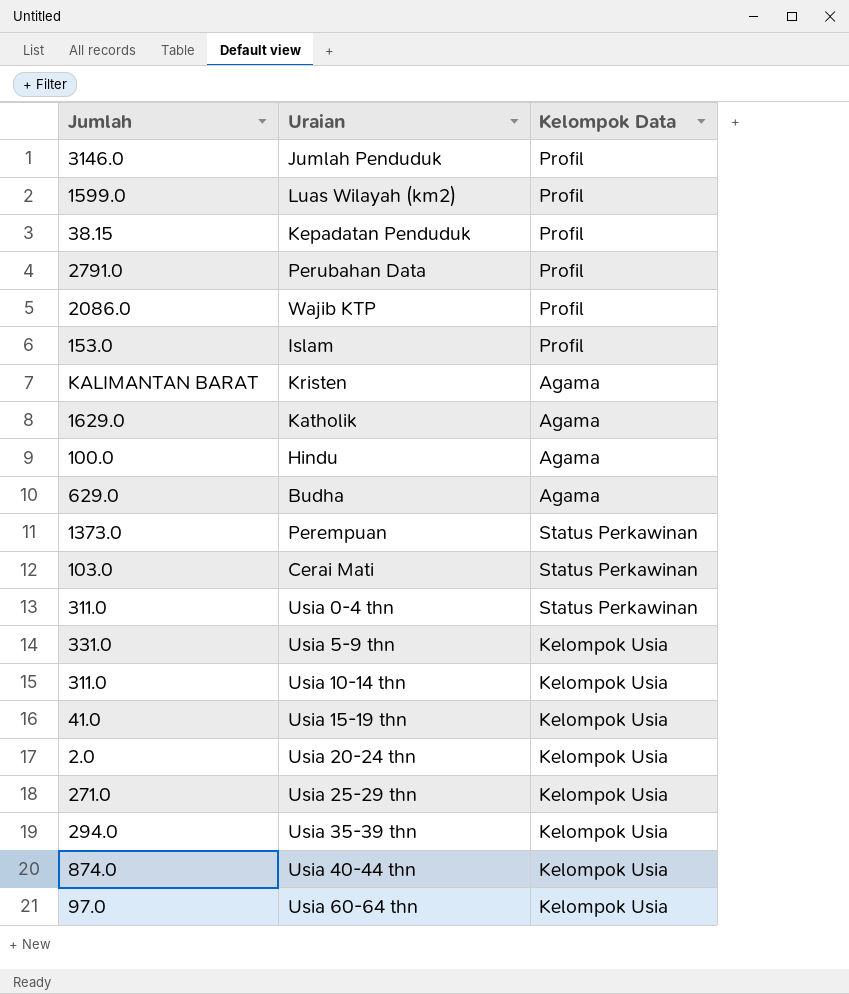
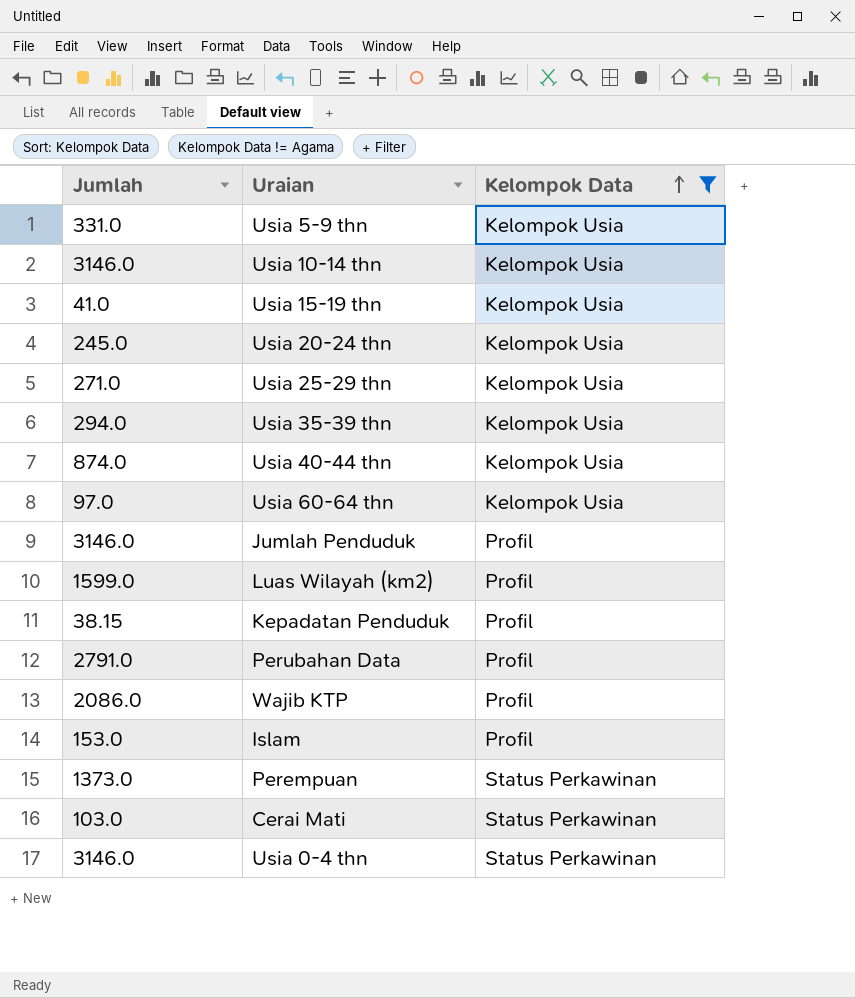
filter: none -> Kelompok Data != Agama
row order: none -> Kelompok Data ascending
Usia 10-14 thn | Jumlah: 311.0 -> 3146.0
Usia 20-24 thn | Jumlah: 2.0 -> 245.0
Usia 0-4 thn | Jumlah: 311.0 -> 3146.0

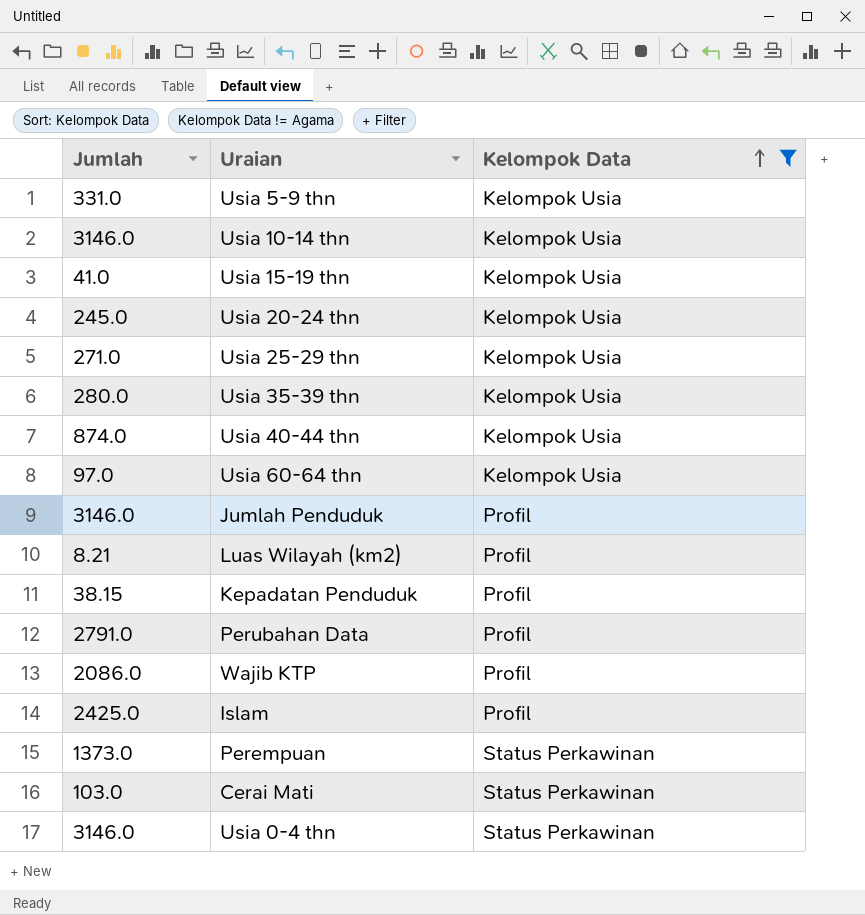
Usia 35-39 thn | Jumlah: 294.0 -> 280.0
Luas Wilayah (km2) | Jumlah: 1599.0 -> 8.21
Islam | Jumlah: 153.0 -> 2425.0

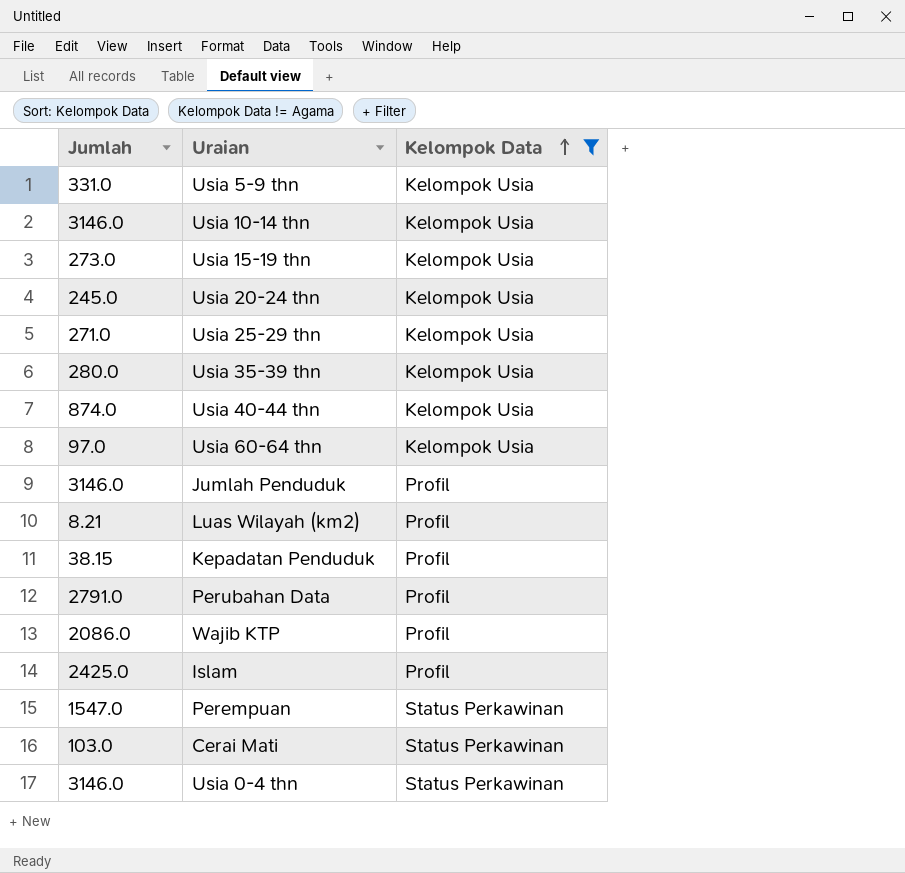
Usia 15-19 thn | Jumlah: 41.0 -> 273.0
Perempuan | Jumlah: 1373.0 -> 1547.0

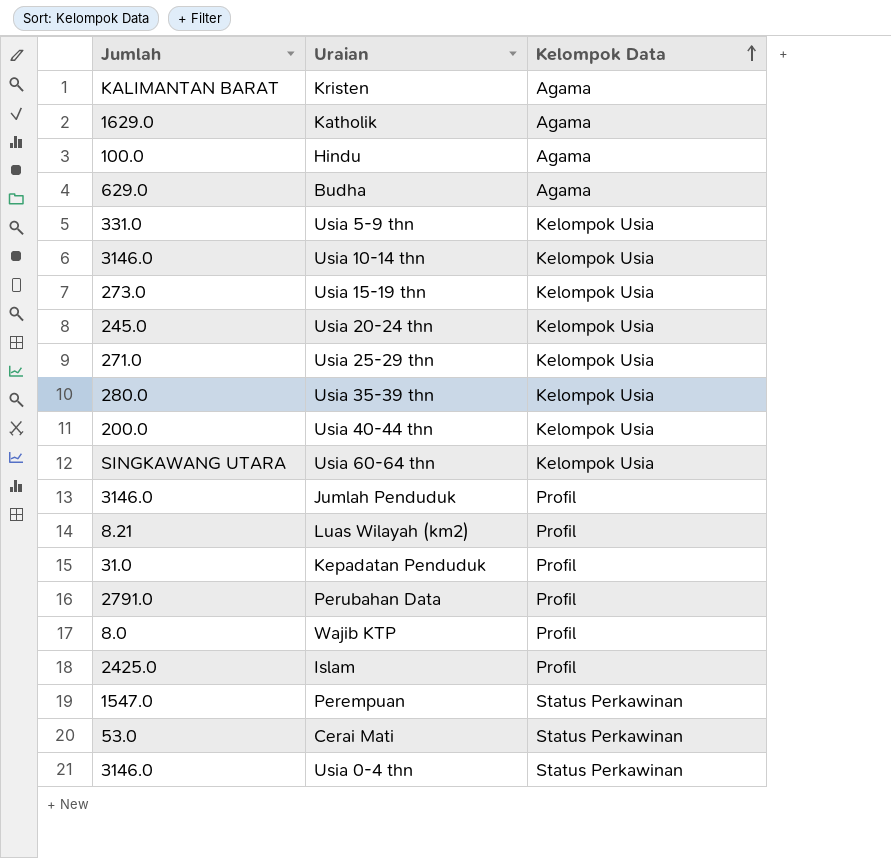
filter: Kelompok Data != Agama -> none
Usia 40-44 thn | Jumlah: 874.0 -> 200.0
Usia 60-64 thn | Jumlah: 97.0 -> SINGKAWANG UTARA
Kepadatan Penduduk | Jumlah: 38.15 -> 31.0
Wajib KTP | Jumlah: 2086.0 -> 8.0
Cerai Mati | Jumlah: 103.0 -> 53.0

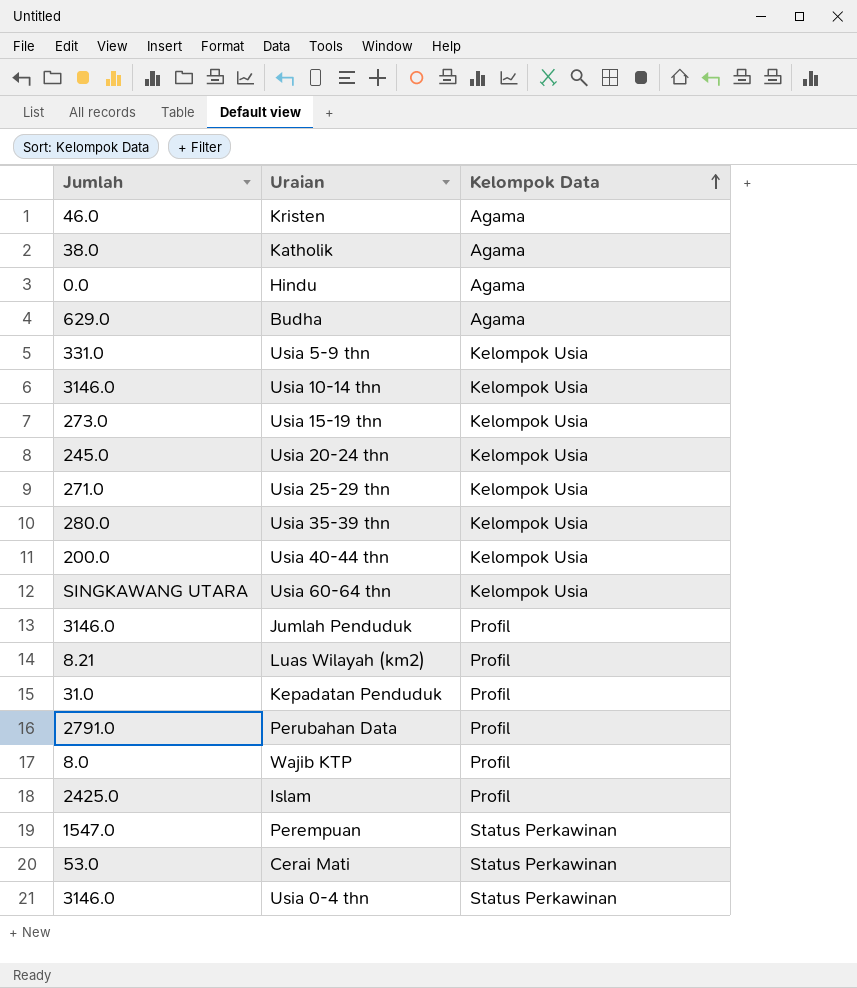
Kristen | Jumlah: KALIMANTAN BARAT -> 46.0
Katholik | Jumlah: 1629.0 -> 38.0
Hindu | Jumlah: 100.0 -> 0.0

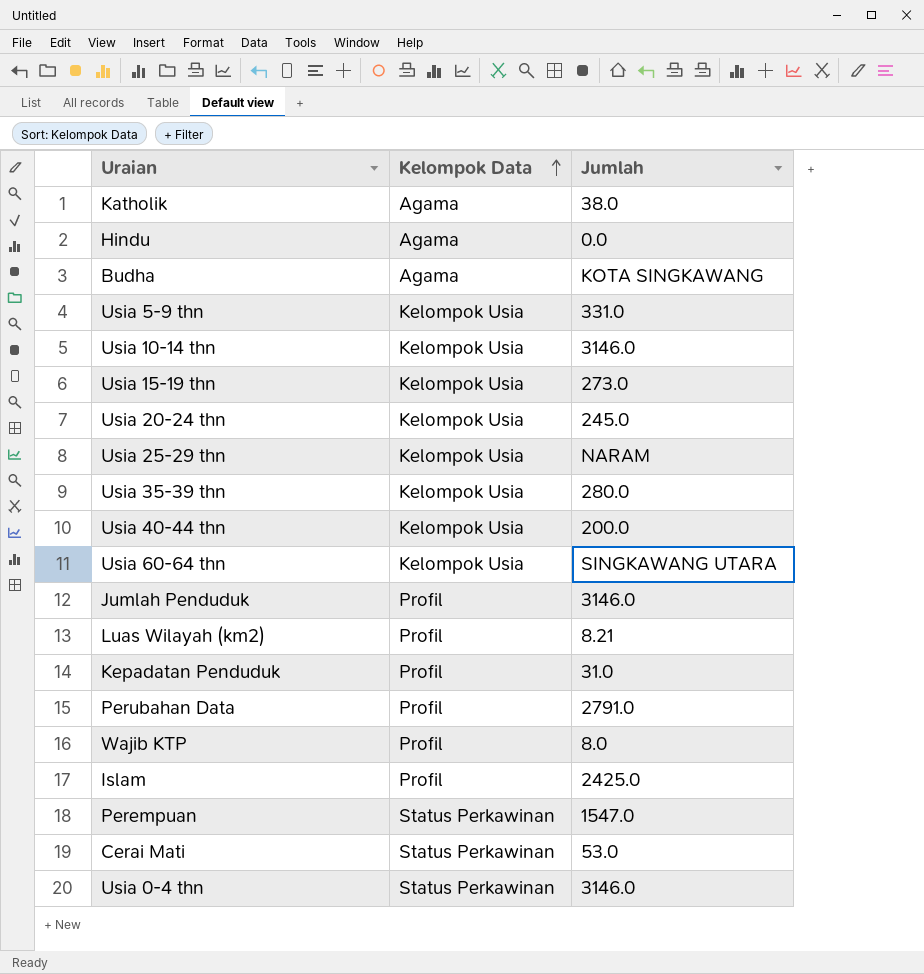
column Jumlah | position: 1 -> 3
row Kristen: 46.0 | Agama -> none
Budha | Jumlah: 629.0 -> KOTA SINGKAWANG
Usia 25-29 thn | Jumlah: 271.0 -> NARAM

